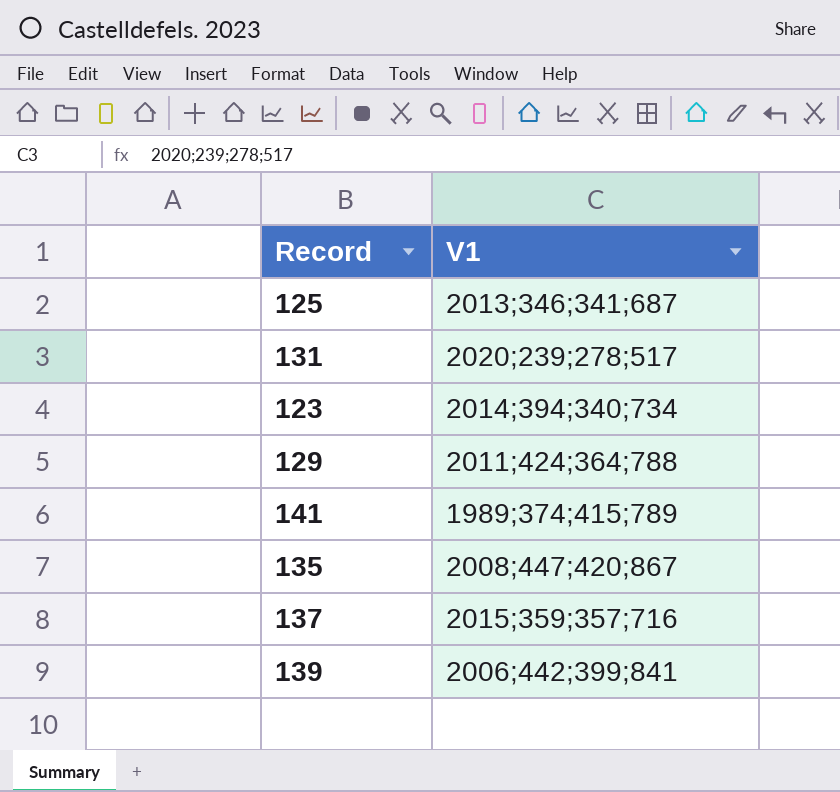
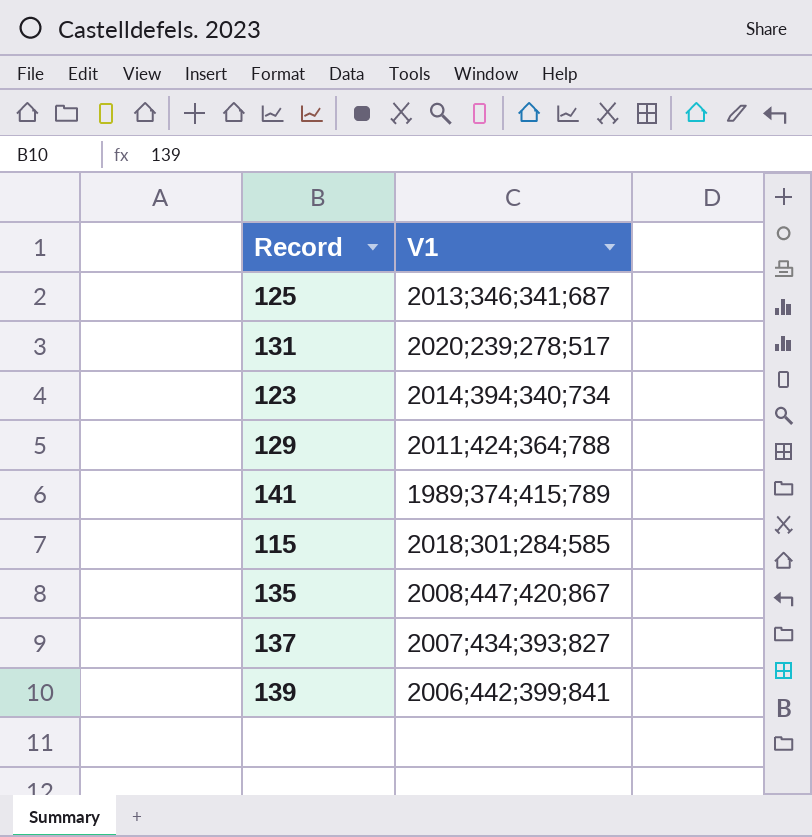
row 115: none -> 2018;301;284;585
137 | V1: 2015;359;357;716 -> 2007;434;393;827

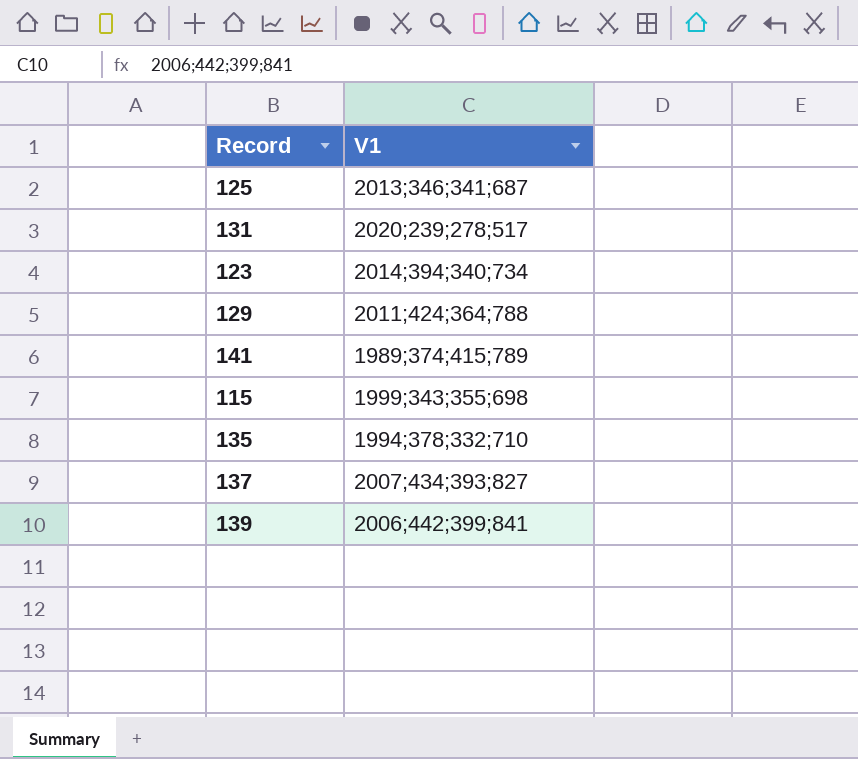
115 | V1: 2018;301;284;585 -> 1999;343;355;698
135 | V1: 2008;447;420;867 -> 1994;378;332;710

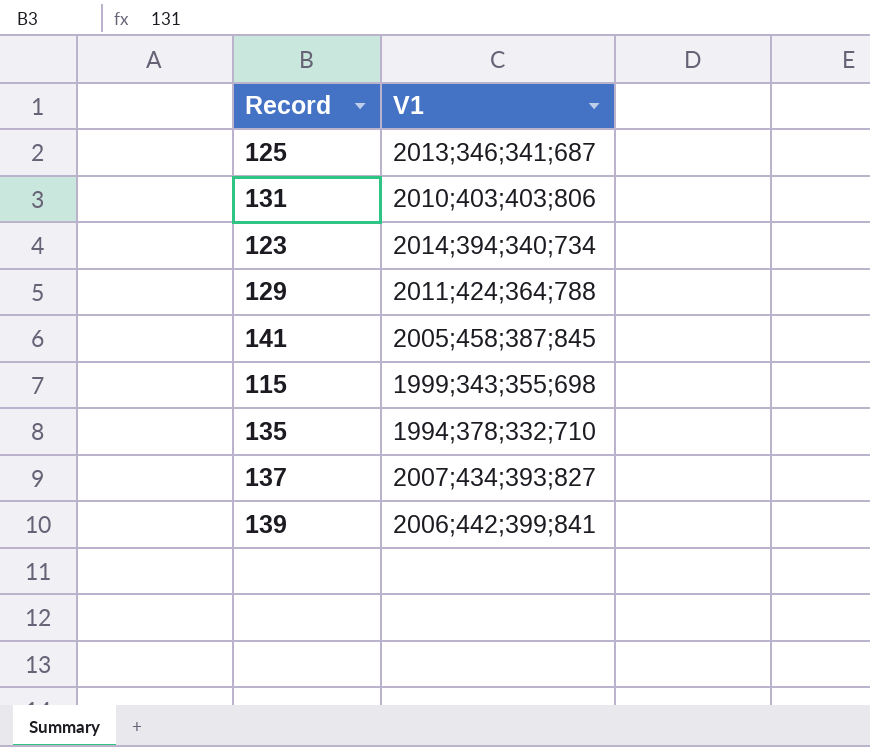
131 | V1: 2020;239;278;517 -> 2010;403;403;806
141 | V1: 1989;374;415;789 -> 2005;458;387;845

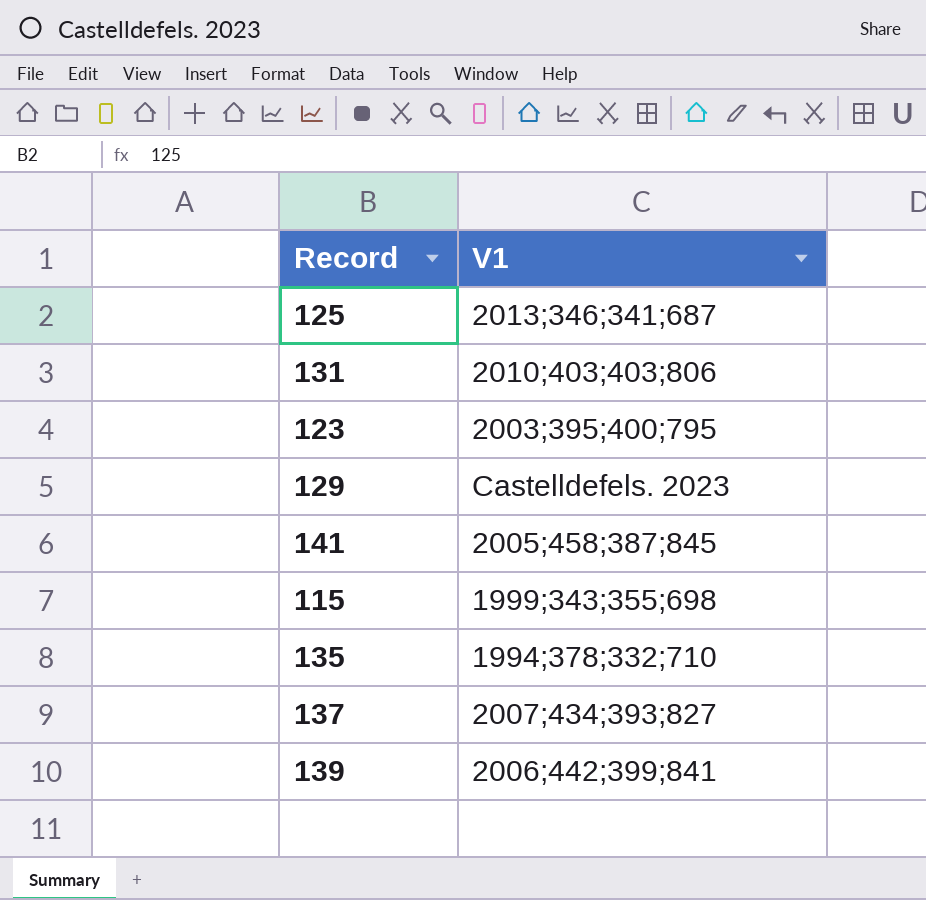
123 | V1: 2014;394;340;734 -> 2003;395;400;795
129 | V1: 2011;424;364;788 -> Castelldefels. 2023

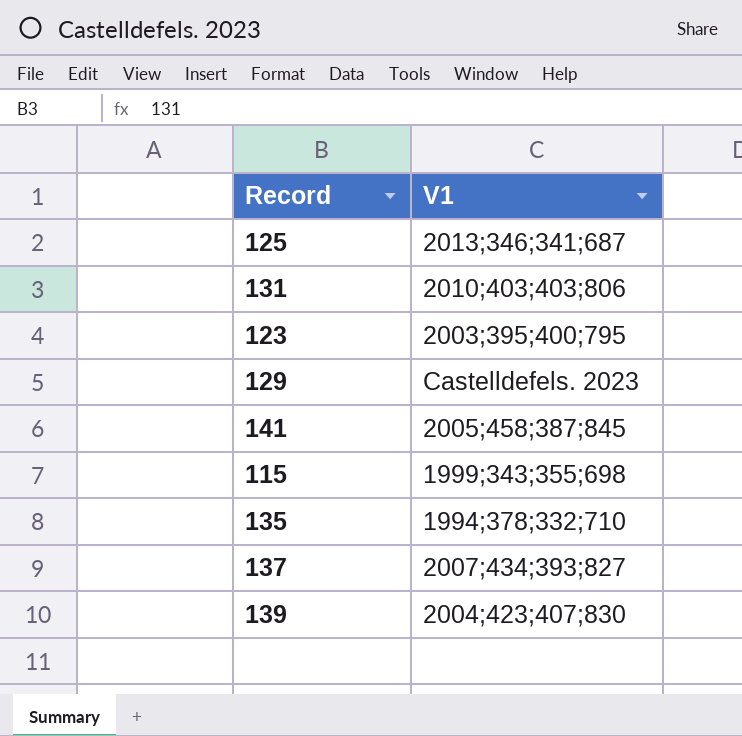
139 | V1: 2006;442;399;841 -> 2004;423;407;830

